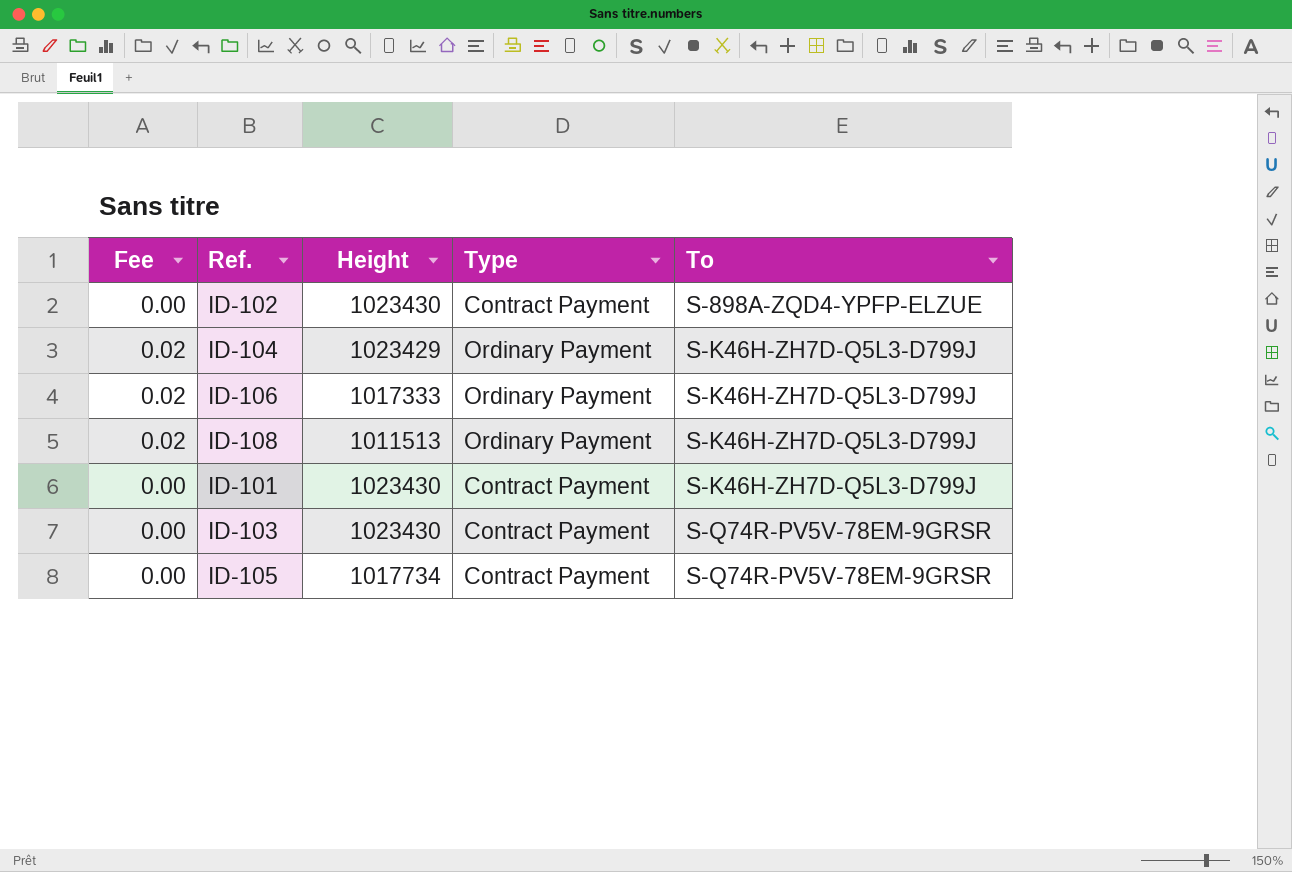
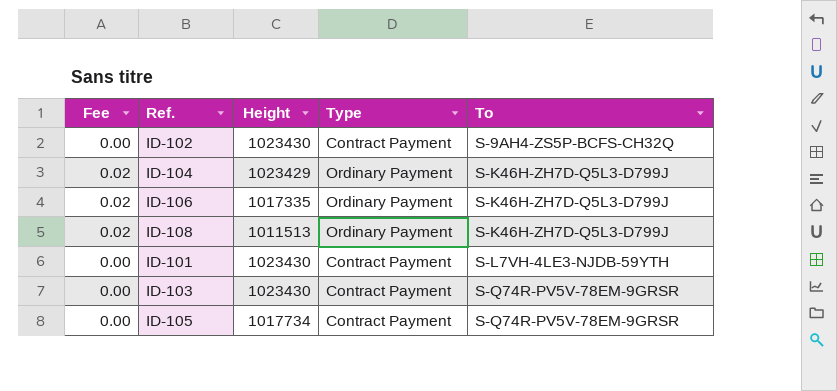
ID-102 | To: S-898A-ZQD4-YPFP-ELZUE -> S-9AH4-ZS5P-BCFS-CH32Q
ID-106 | Height: 1017333 -> 1017335
ID-101 | To: S-K46H-ZH7D-Q5L3-D799J -> S-L7VH-4LE3-NJDB-59YTH

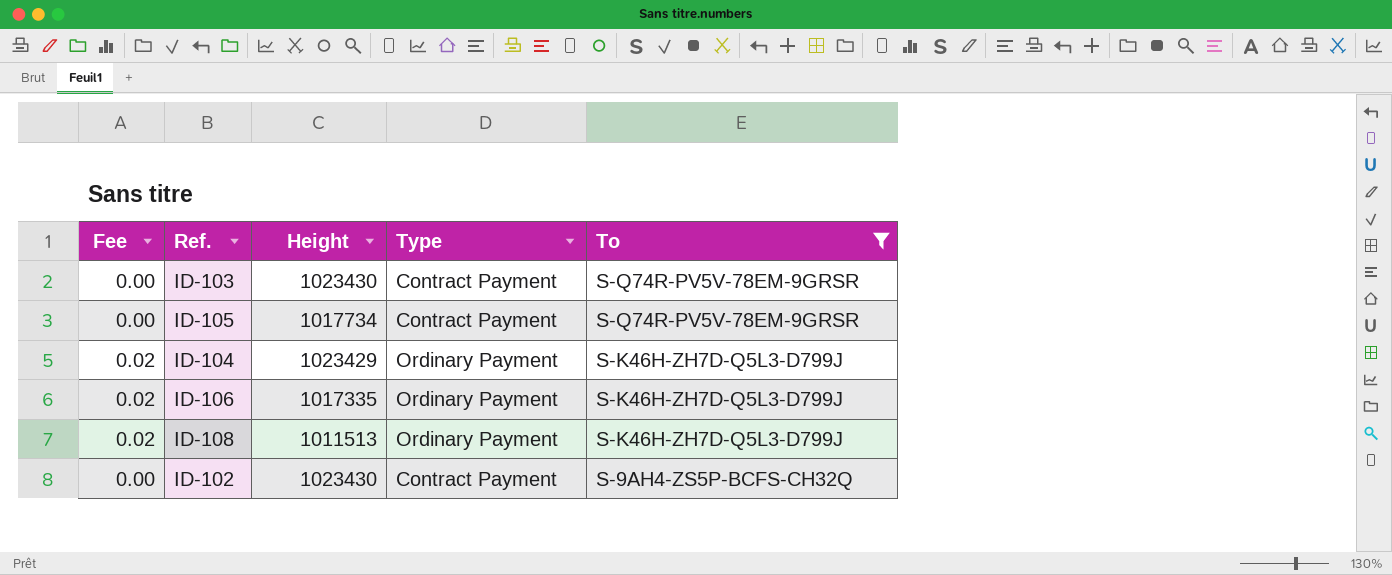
filter: none -> To != S-L7VH-4LE3-NJDB-59YTH
row order: To ascending -> To descending

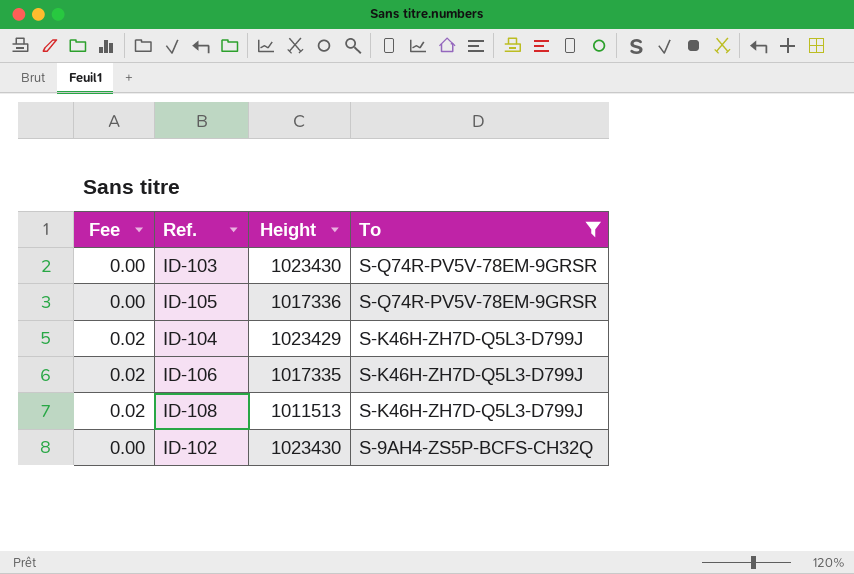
column Type | position: 4 -> none
ID-105 | Height: 1017734 -> 1017336

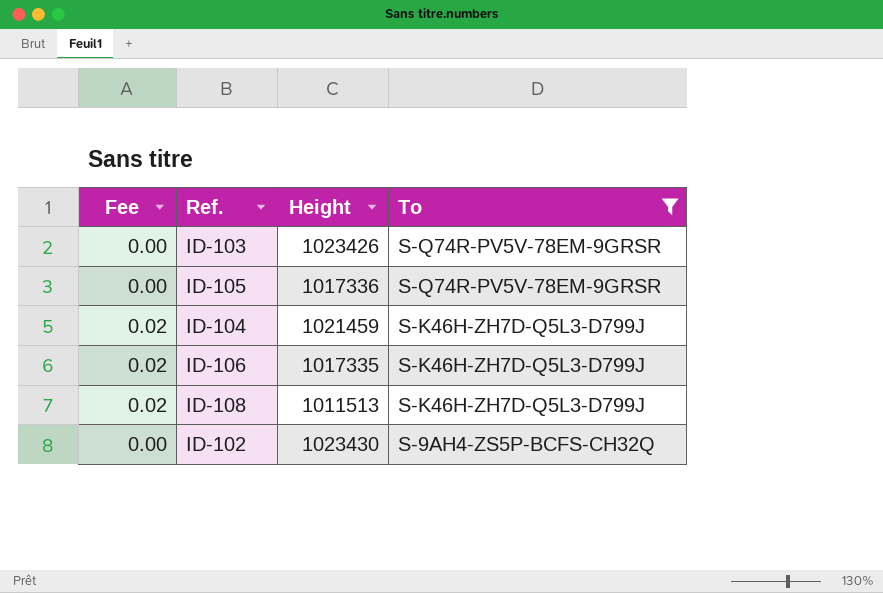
ID-103 | Height: 1023430 -> 1023426
ID-104 | Height: 1023429 -> 1021459

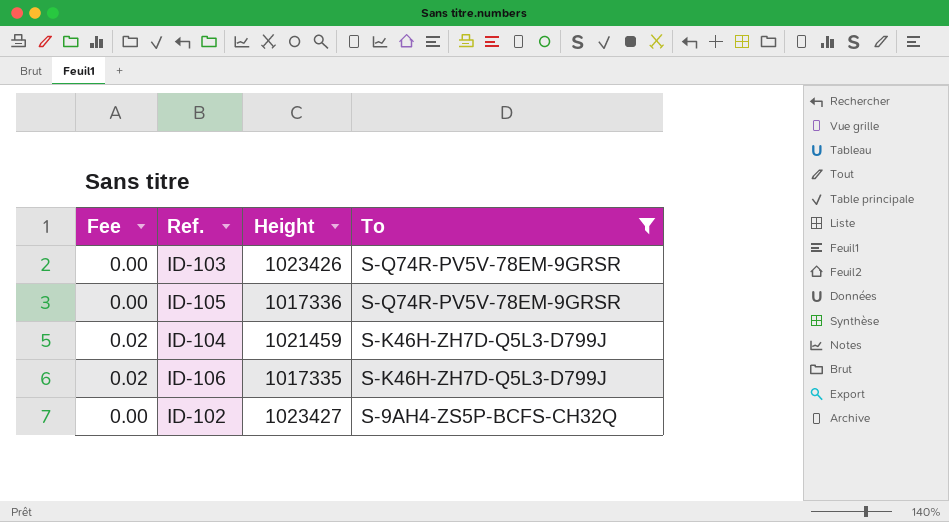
row ID-108: 0.02 | 1011513 | S-K46H-ZH7D-Q5L3-D799J -> none
ID-102 | Height: 1023430 -> 1023427

